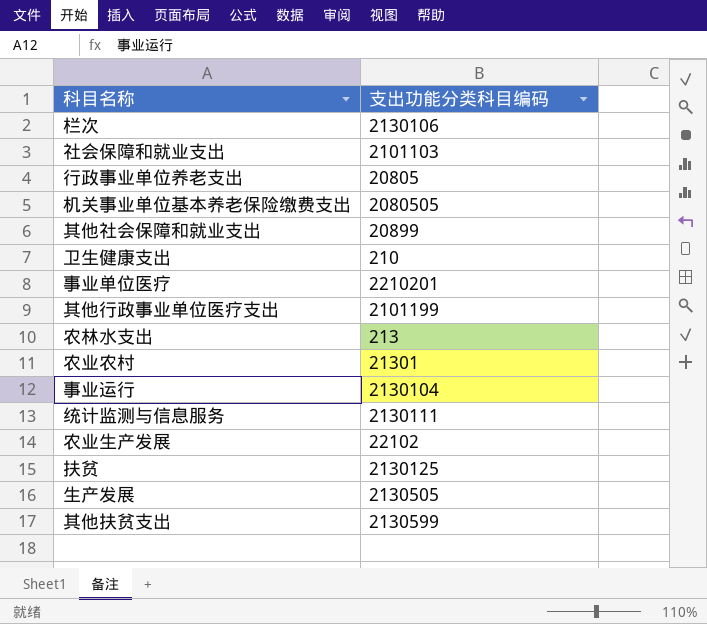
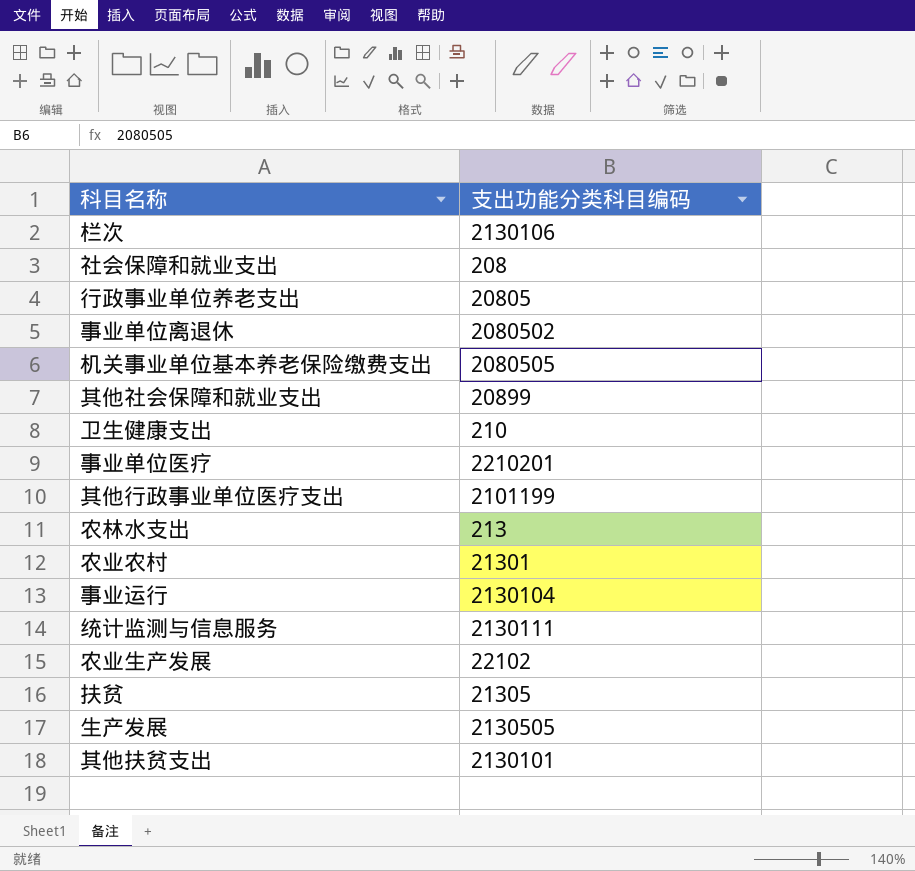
社会保障和就业支出 | 支出功能分类科目编码: 2101103 -> 208
row 事业单位离退休: none -> 2080502
扶贫 | 支出功能分类科目编码: 2130125 -> 21305
其他扶贫支出 | 支出功能分类科目编码: 2130599 -> 2130101

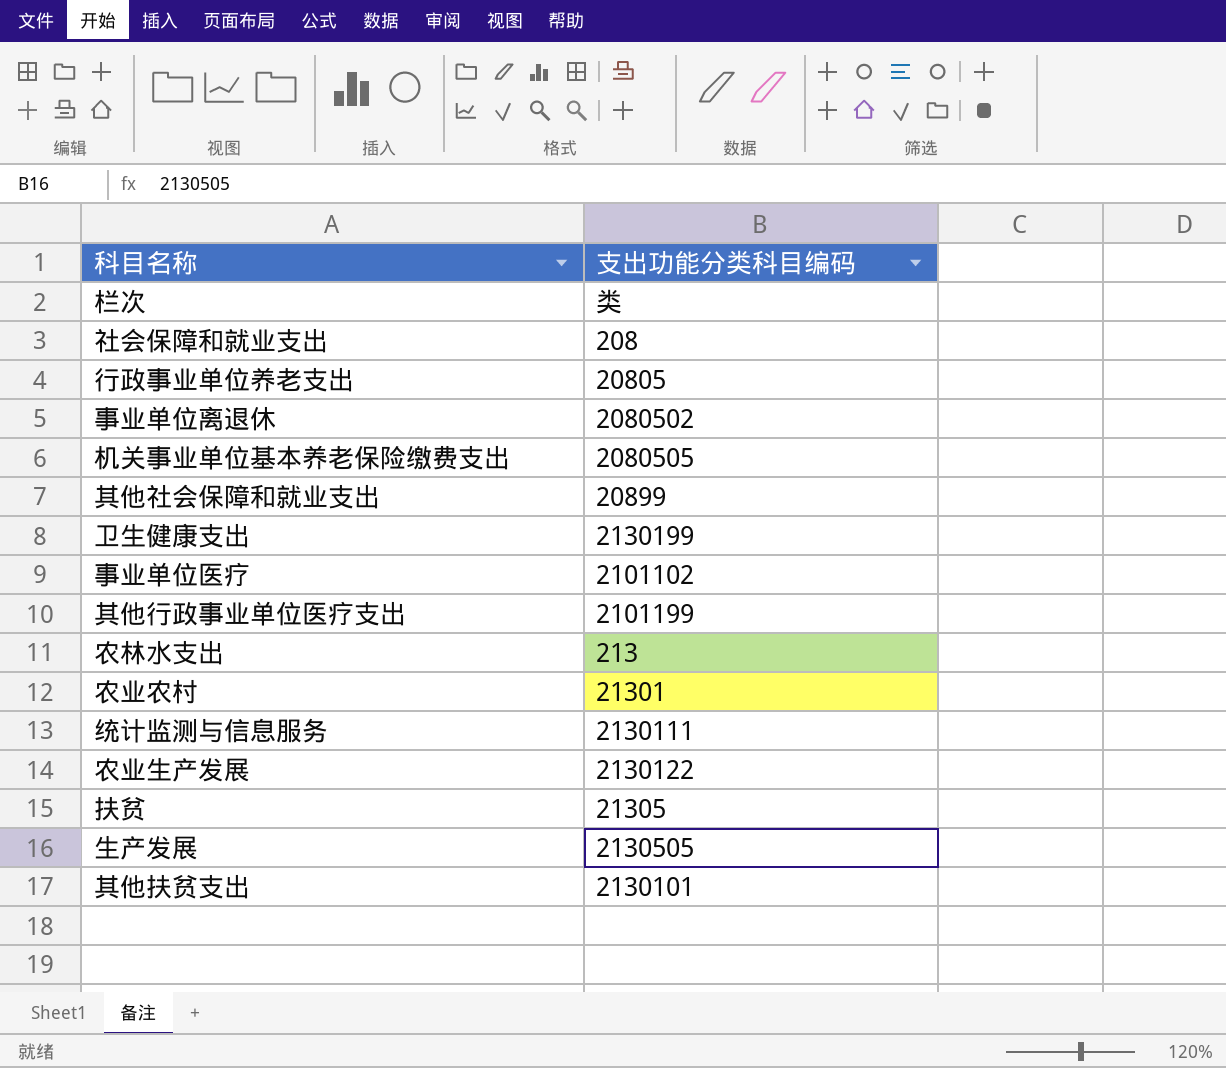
row 事业运行: 2130104 -> none
栏次 | 支出功能分类科目编码: 2130106 -> 类
卫生健康支出 | 支出功能分类科目编码: 210 -> 2130199
事业单位医疗 | 支出功能分类科目编码: 2210201 -> 2101102
农业生产发展 | 支出功能分类科目编码: 22102 -> 2130122

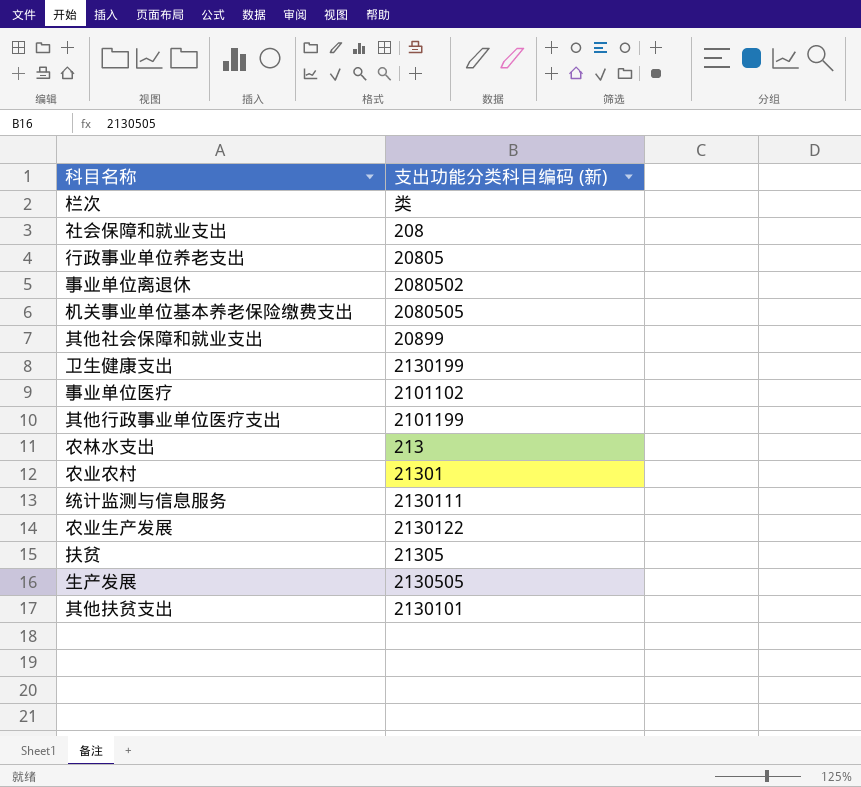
column name: 支出功能分类科目编码 -> 支出功能分类科目编码 (新)

